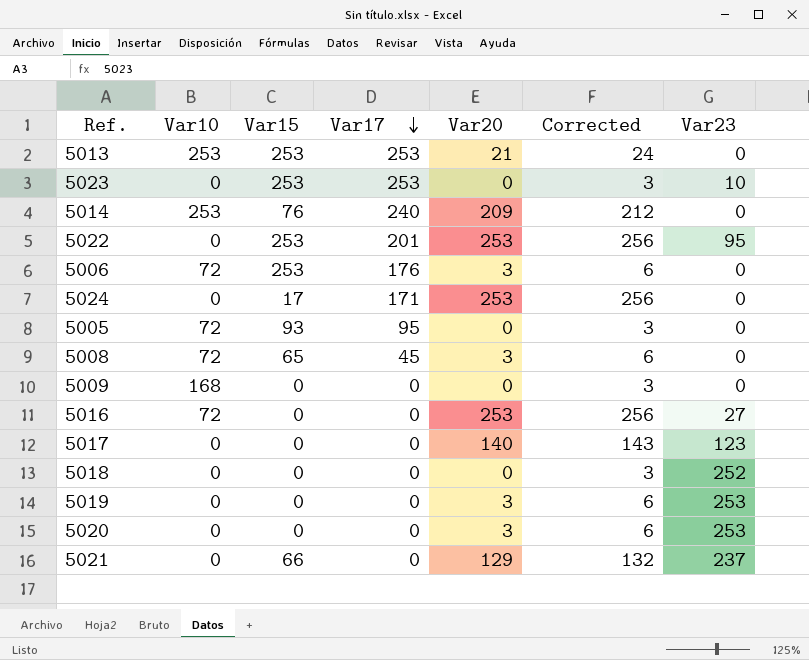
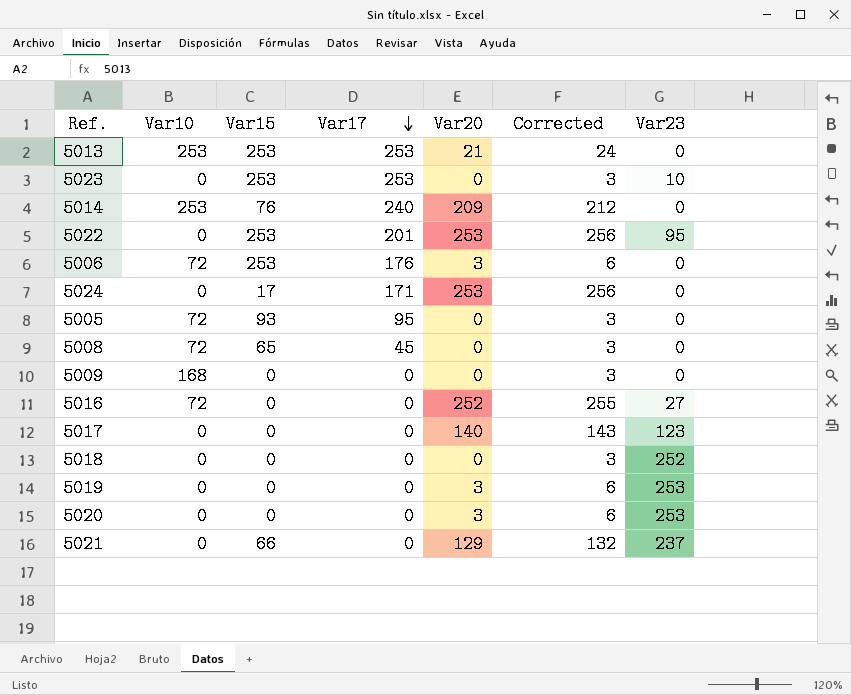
5008 | Var20: 3 -> 0
5008 | Corrected: 6 -> 3
5016 | Var20: 253 -> 252
5016 | Corrected: 256 -> 255

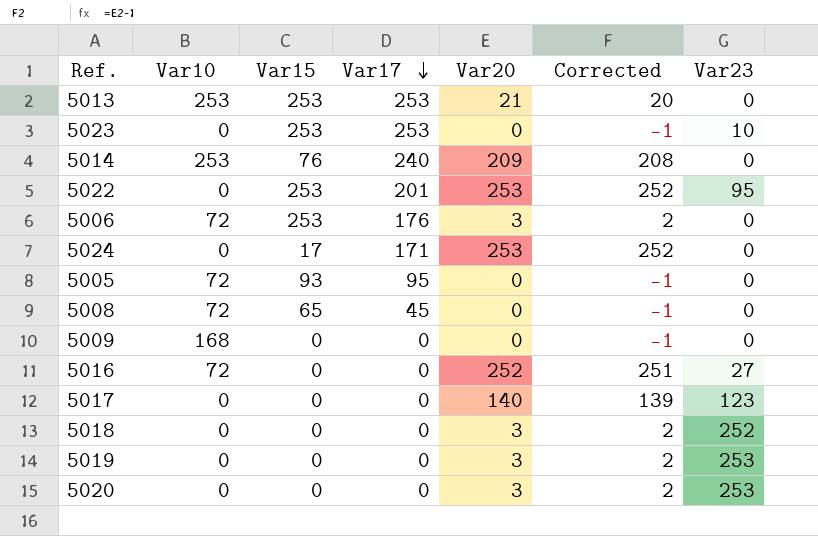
column Corrected | formula: [Var20] + 3 -> [Var20] - 1
row 5021: 0 | 66 | 0 | 129 | 132 | 237 -> none
5018 | Var20: 0 -> 3

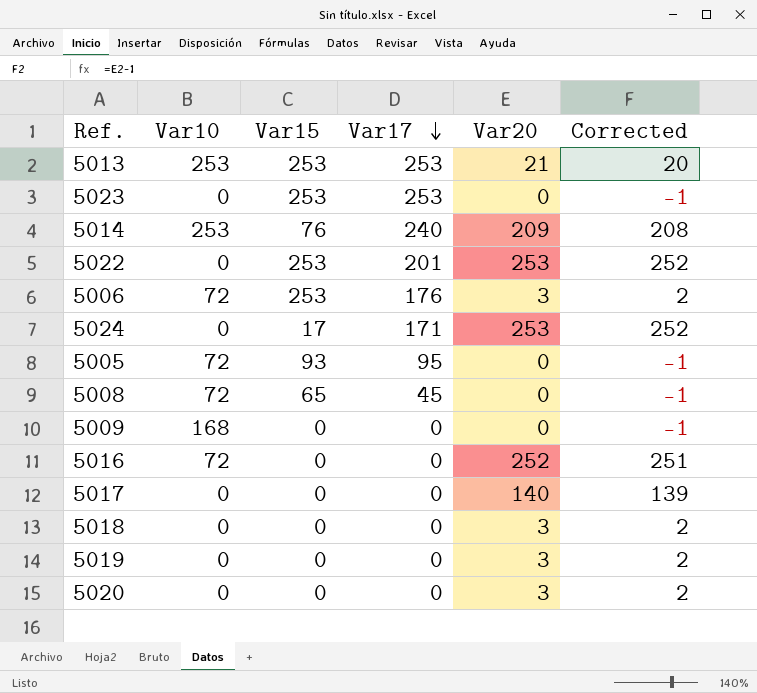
column Var23 | position: 7 -> none

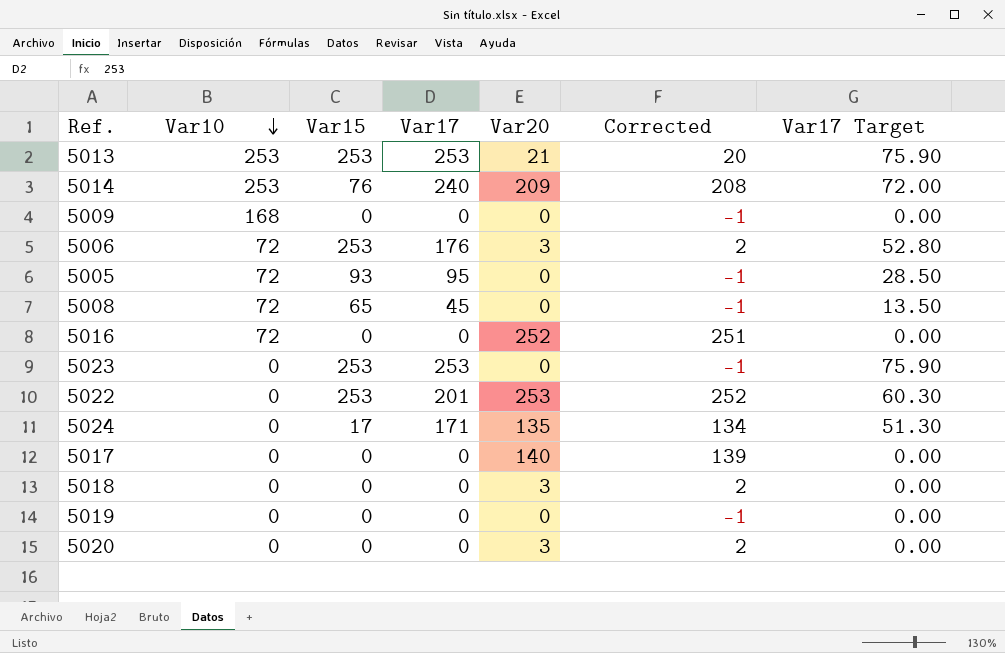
row order: Var17 descending -> Var10 descending
column Var17 Target | formula: none -> [Var17] * 0.3
5024 | Var20: 253 -> 135
5024 | Corrected: 252 -> 134
5019 | Var20: 3 -> 0
5019 | Corrected: 2 -> -1

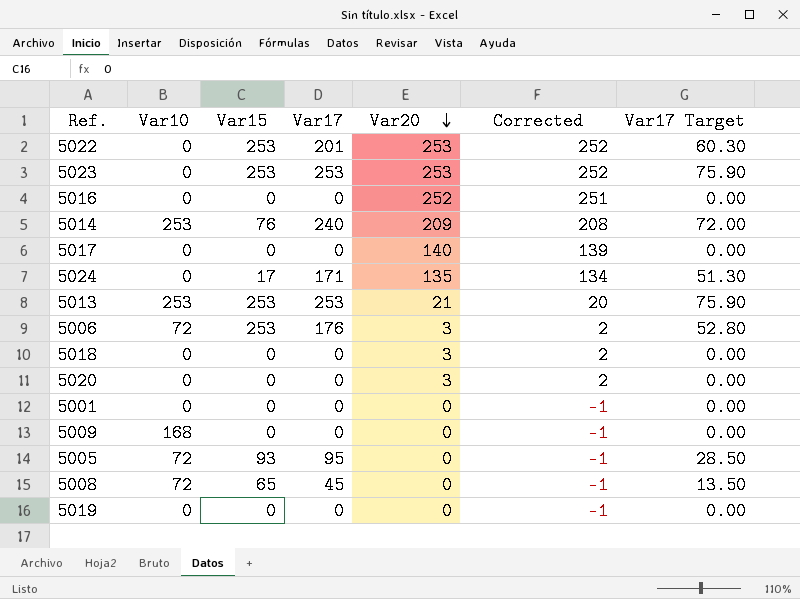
row order: Var10 descending -> Var20 descending
5023 | Var20: 0 -> 253
5023 | Corrected: -1 -> 252
5016 | Var10: 72 -> 0
row 5001: none -> 0 | 0 | 0 | 0 | -1 | 0.00

